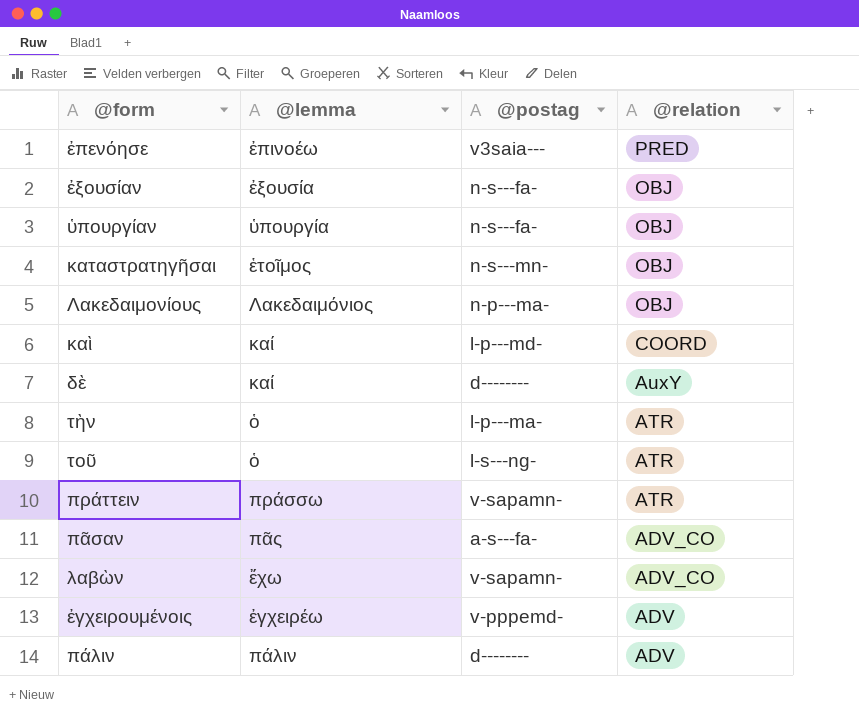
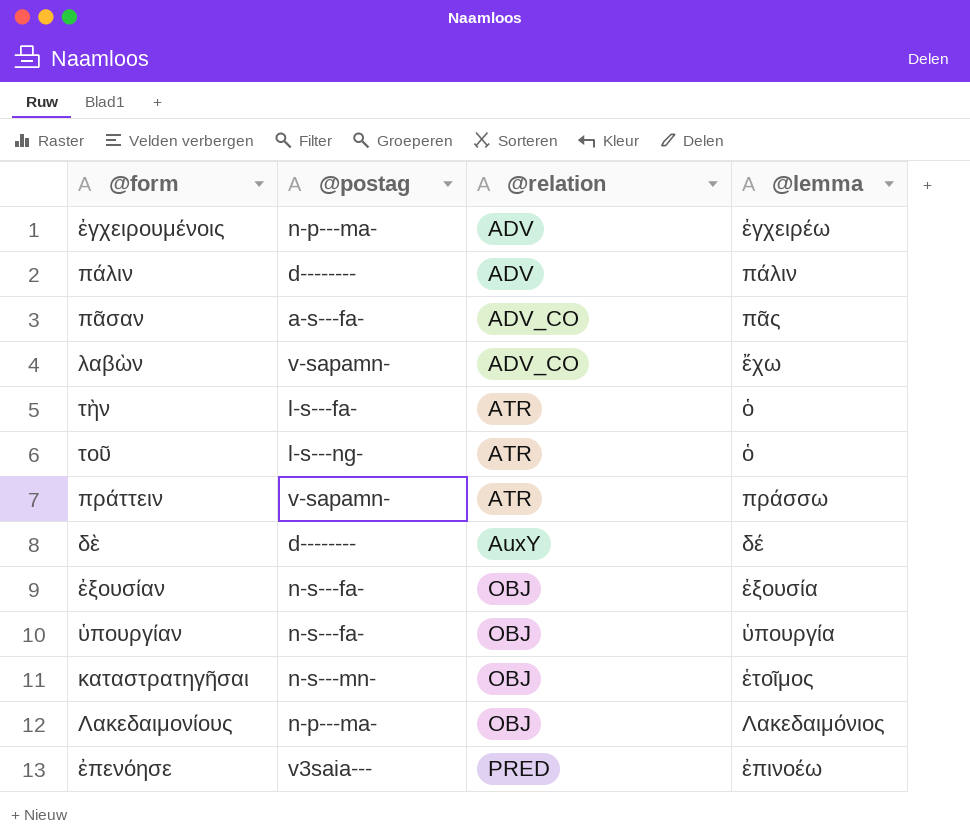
row order: @relation descending -> @relation ascending
column @lemma | position: 2 -> 4
row καὶ: καί | l-p---md- | COORD -> none
ἐγχειρουμένοις | @postag: v-pppemd- -> n-p---ma-
τὴν | @postag: l-p---ma- -> l-s---fa-
δὲ | @lemma: καί -> δέ

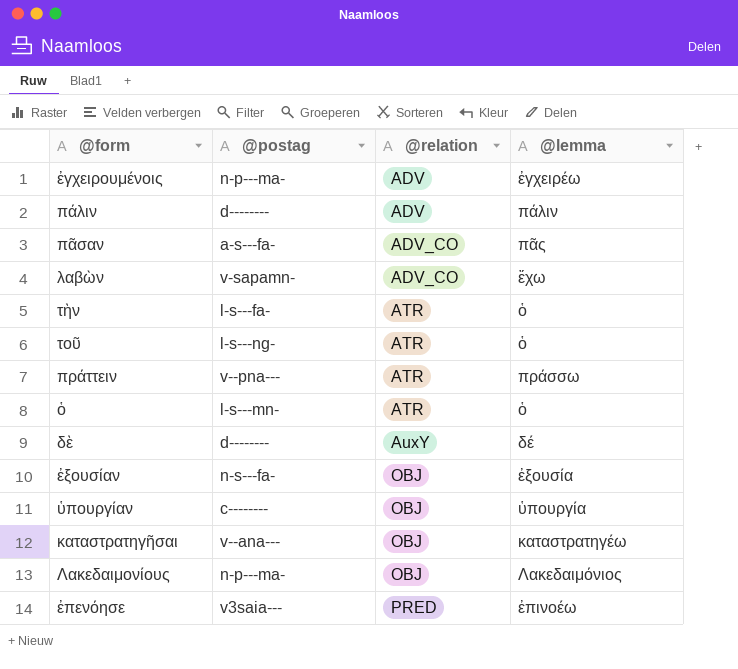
πράττειν | @postag: v-sapamn- -> v--pna---
row ὁ: none -> l-s---mn- | ATR | ὁ
ὑπουργίαν | @postag: n-s---fa- -> c--------
καταστρατηγῆσαι | @postag: n-s---mn- -> v--ana---
καταστρατηγῆσαι | @lemma: ἑτοῖμος -> καταστρατηγέω

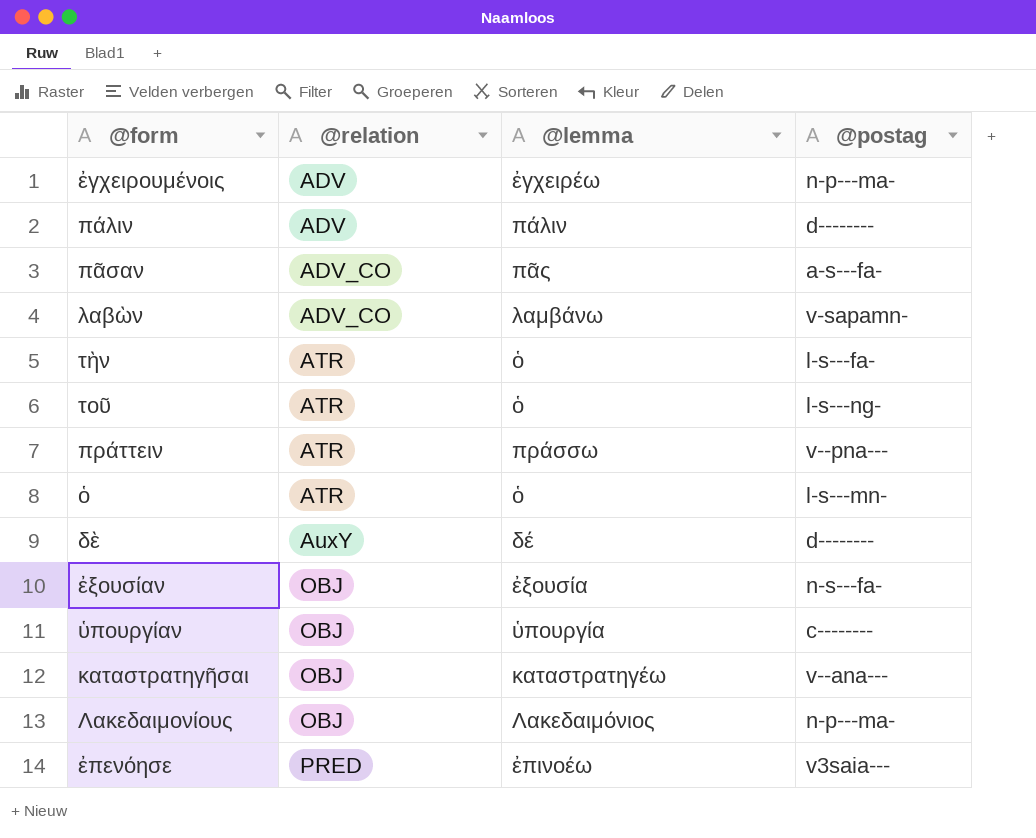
column @postag | position: 2 -> 4
λαβὼν | @lemma: ἔχω -> λαμβάνω

